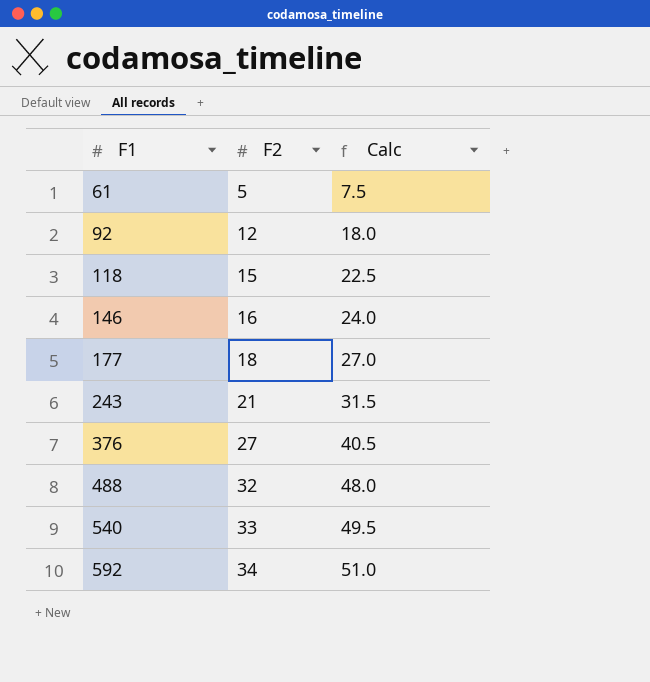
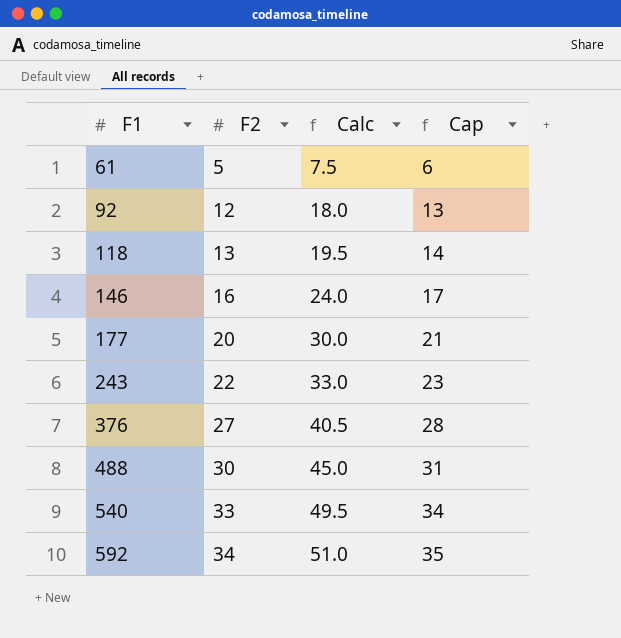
column Cap | formula: none -> [F2] + 1
118 | F2: 15 -> 13
118 | Calc: 22.5 -> 19.5
177 | F2: 18 -> 20
177 | Calc: 27.0 -> 30.0
243 | F2: 21 -> 22
243 | Calc: 31.5 -> 33.0
488 | F2: 32 -> 30
488 | Calc: 48.0 -> 45.0

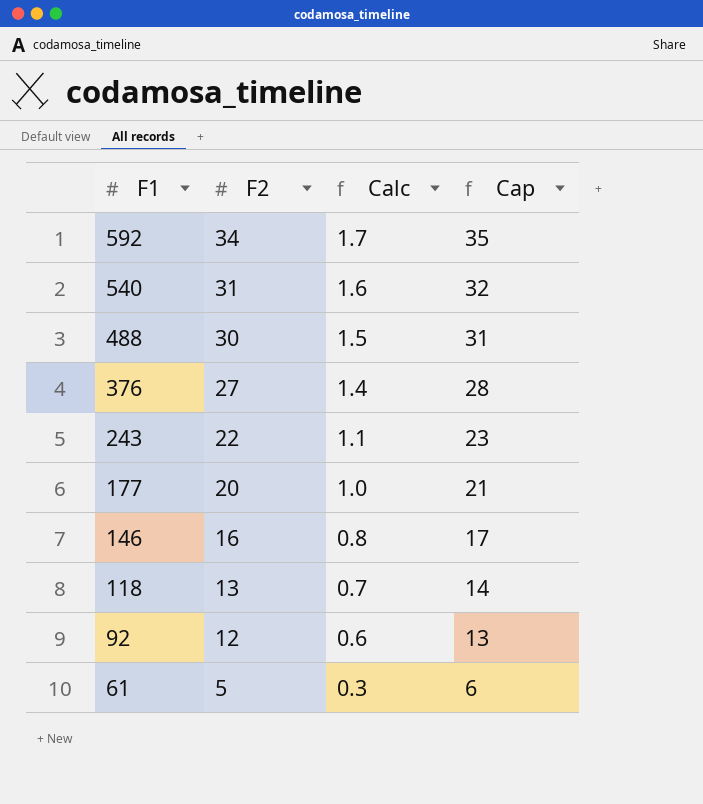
row order: F1 ascending -> F1 descending
column Calc | formula: [F2] * 1.5 -> [F2] * 0.05
540 | F2: 33 -> 31
540 | Cap: 34 -> 32

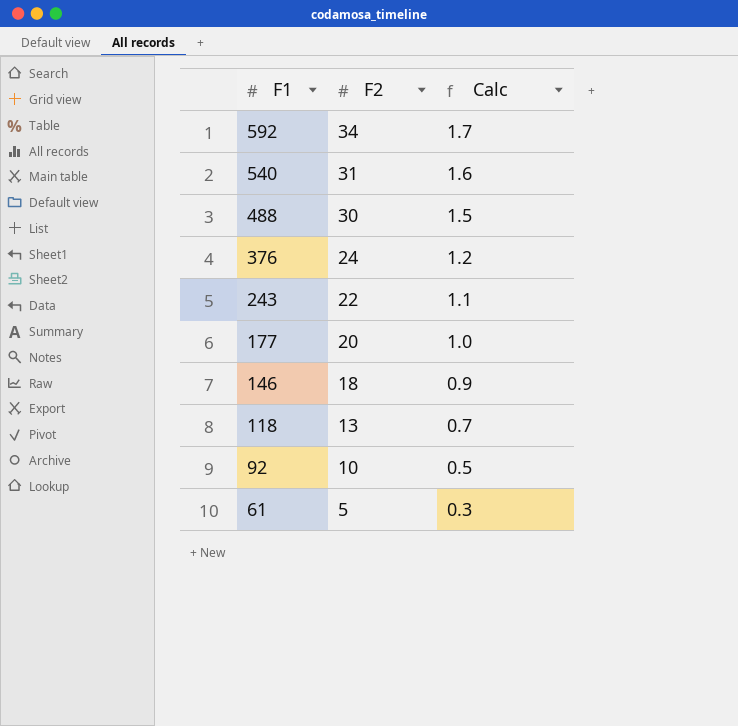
column Cap | formula: [F2] + 1 -> none
376 | F2: 27 -> 24
376 | Calc: 1.4 -> 1.2
146 | F2: 16 -> 18
146 | Calc: 0.8 -> 0.9
92 | F2: 12 -> 10
92 | Calc: 0.6 -> 0.5

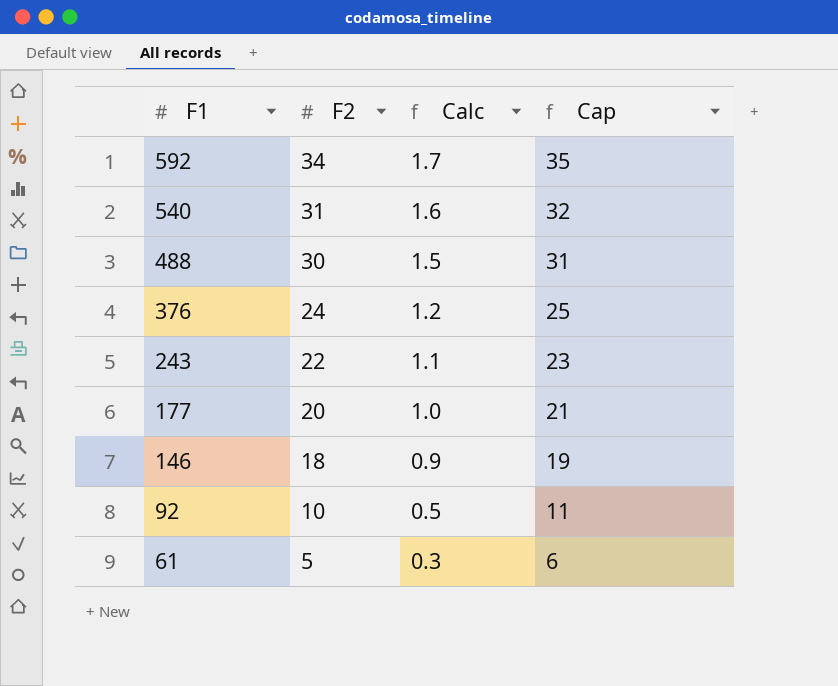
column Cap | formula: none -> [F2] + 1
row 118: 13 | 0.7 -> none

